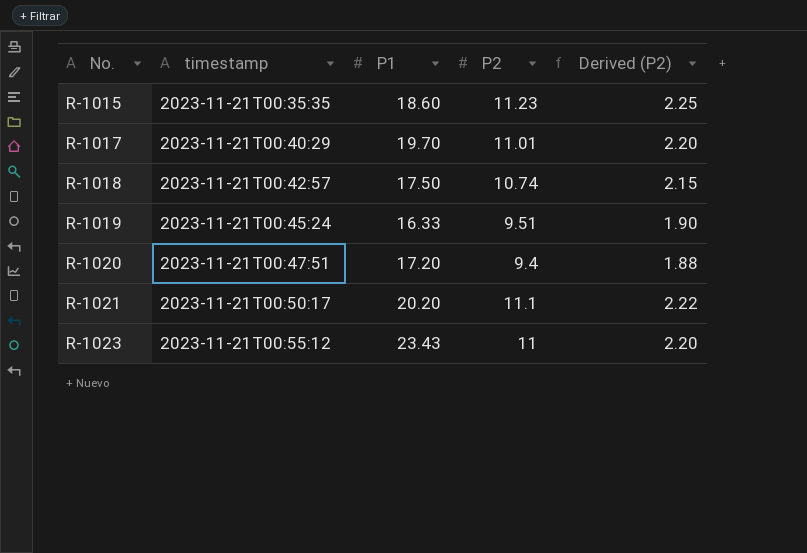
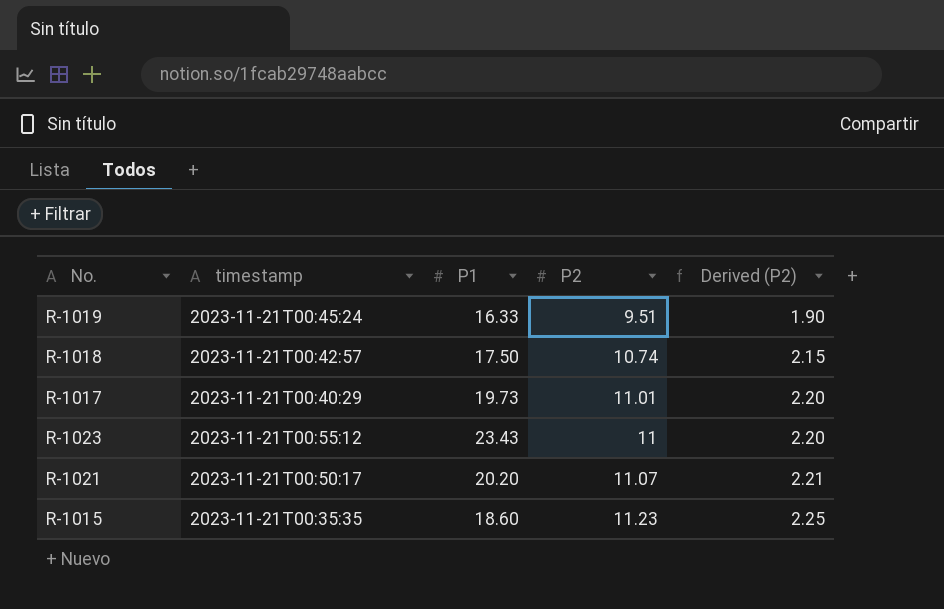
row order: No. ascending -> Derived (P2) ascending
row R-1020: 2023-11-21T00:47:51 | 17.20 | 9.4 | 1.88 -> none
R-1017 | P1: 19.70 -> 19.73
R-1021 | P2: 11.1 -> 11.07
R-1021 | Derived (P2): 2.22 -> 2.21

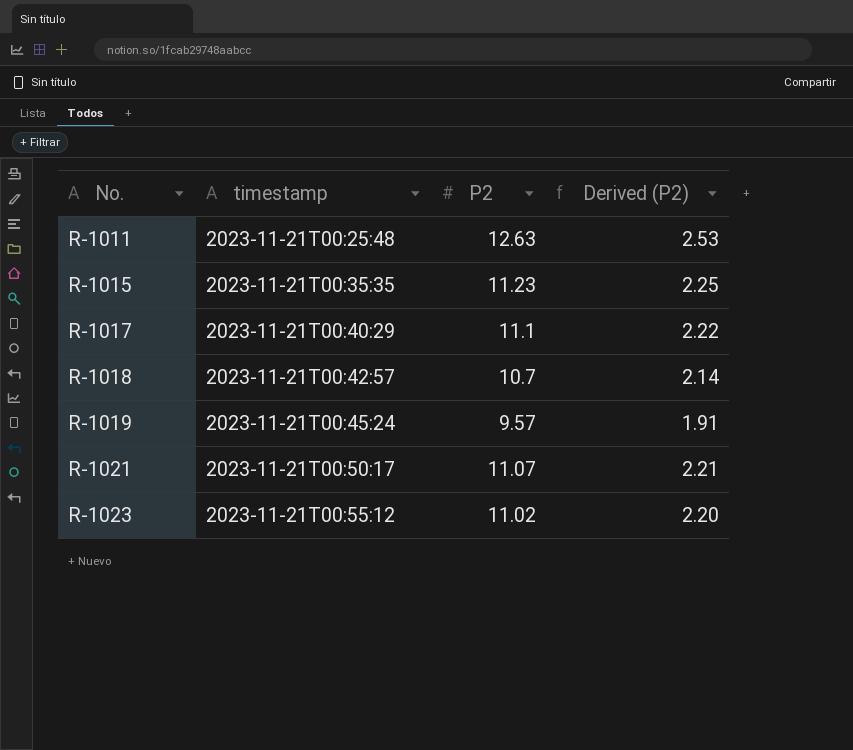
row order: Derived (P2) ascending -> No. ascending
column P1 | position: 3 -> none
row R-1011: none -> 2023-11-21T00:25:48 | 12.63 | 2.53
R-1017 | P2: 11.01 -> 11.1
R-1017 | Derived (P2): 2.20 -> 2.22
R-1018 | P2: 10.74 -> 10.7
R-1018 | Derived (P2): 2.15 -> 2.14
R-1019 | P2: 9.51 -> 9.57
R-1019 | Derived (P2): 1.90 -> 1.91
R-1023 | P2: 11 -> 11.02

